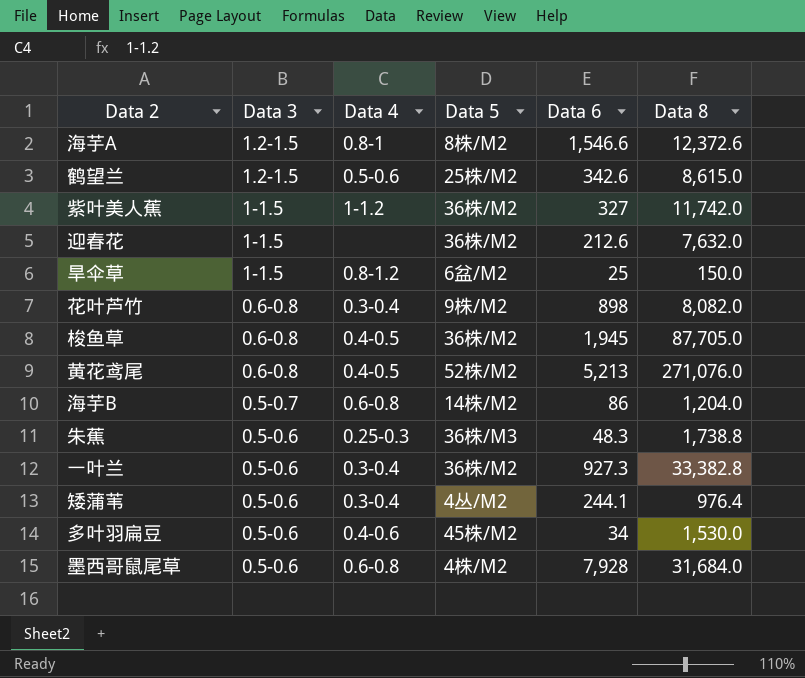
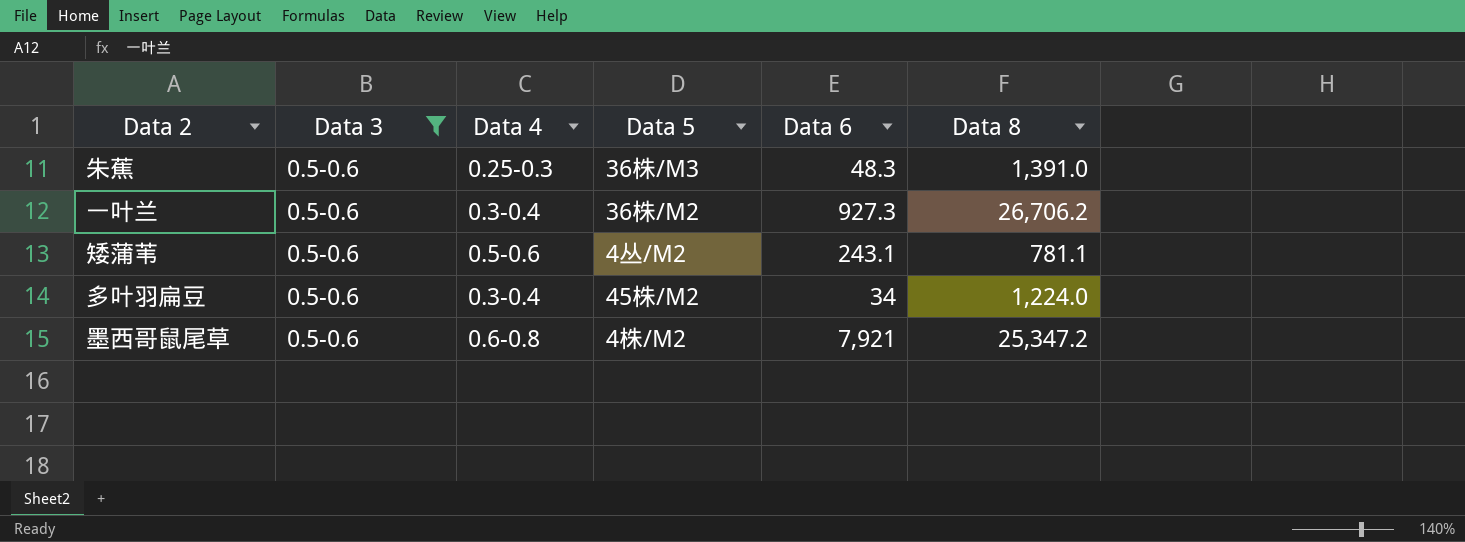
filter: none -> Data 3 = 0.5-0.6
朱蕉 | Data 8: 1,738.8 -> 1,391.0
一叶兰 | Data 8: 33,382.8 -> 26,706.2
矮蒲苇 | Data 4: 0.3-0.4 -> 0.5-0.6
矮蒲苇 | Data 6: 244.1 -> 243.1
矮蒲苇 | Data 8: 976.4 -> 781.1
多叶羽扁豆 | Data 4: 0.4-0.6 -> 0.3-0.4
多叶羽扁豆 | Data 8: 1,530.0 -> 1,224.0
墨西哥鼠尾草 | Data 6: 7,928 -> 7,921
墨西哥鼠尾草 | Data 8: 31,684.0 -> 25,347.2

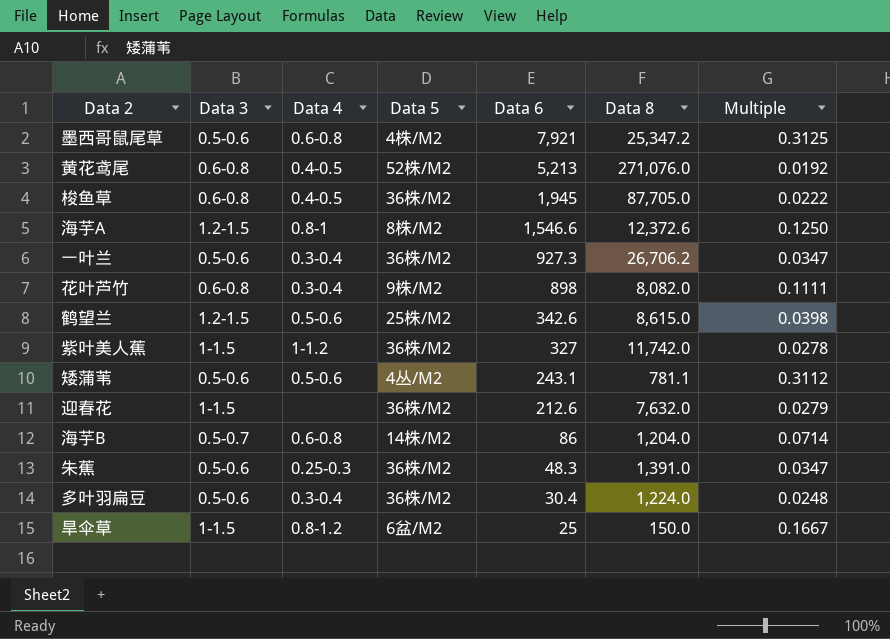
filter: Data 3 = 0.5-0.6 -> none
row order: none -> Data 6 descending
column Multiple | formula: none -> [Data 6] / [Data 8]
朱蕉 | Data 5: 36株/M3 -> 36株/M2
多叶羽扁豆 | Data 5: 45株/M2 -> 36株/M2
多叶羽扁豆 | Data 6: 34 -> 30.4

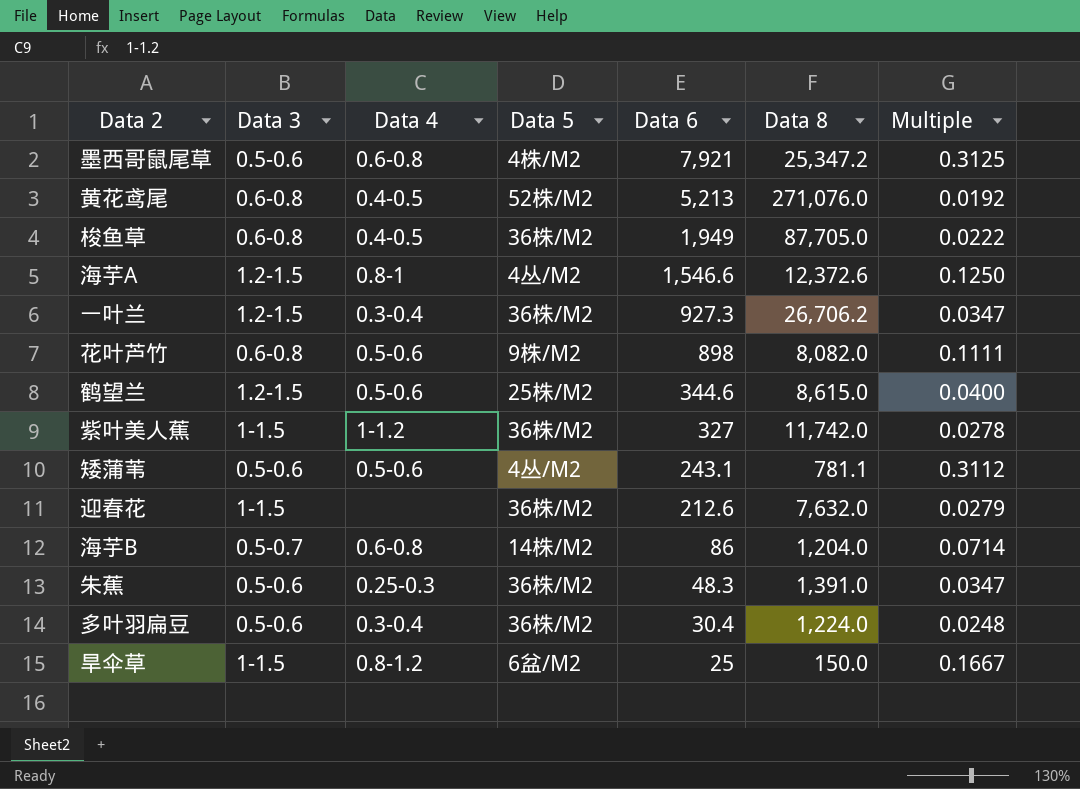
梭鱼草 | Data 6: 1,945 -> 1,949
海芋A | Data 5: 8株/M2 -> 4丛/M2
一叶兰 | Data 3: 0.5-0.6 -> 1.2-1.5
花叶芦竹 | Data 4: 0.3-0.4 -> 0.5-0.6
鹤望兰 | Data 6: 342.6 -> 344.6
鹤望兰 | Multiple: 0.0398 -> 0.0400

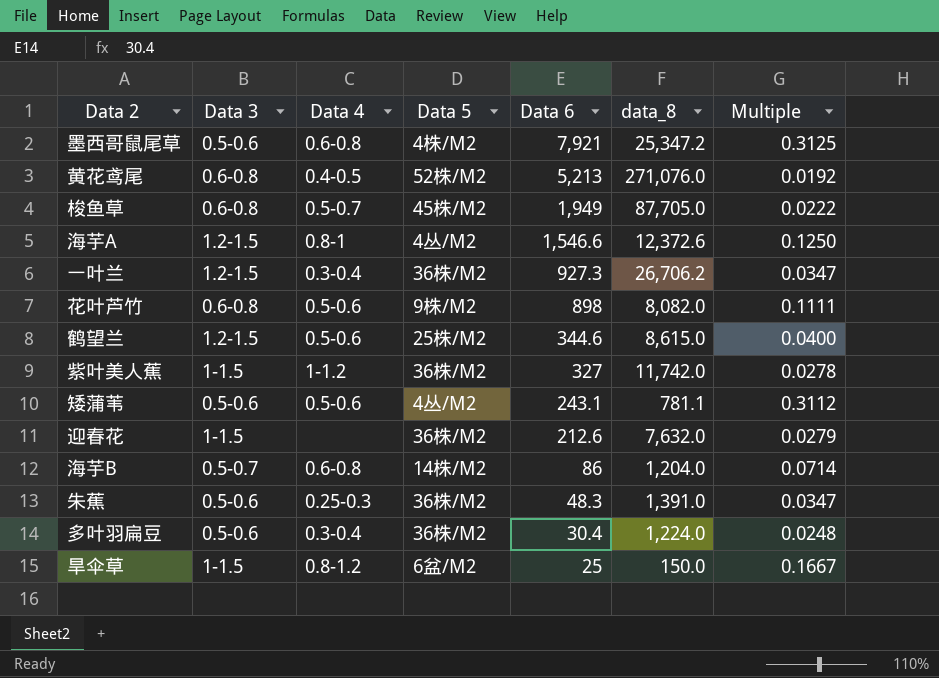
column name: Data 8 -> data_8
梭鱼草 | Data 4: 0.4-0.5 -> 0.5-0.7
梭鱼草 | Data 5: 36株/M2 -> 45株/M2

